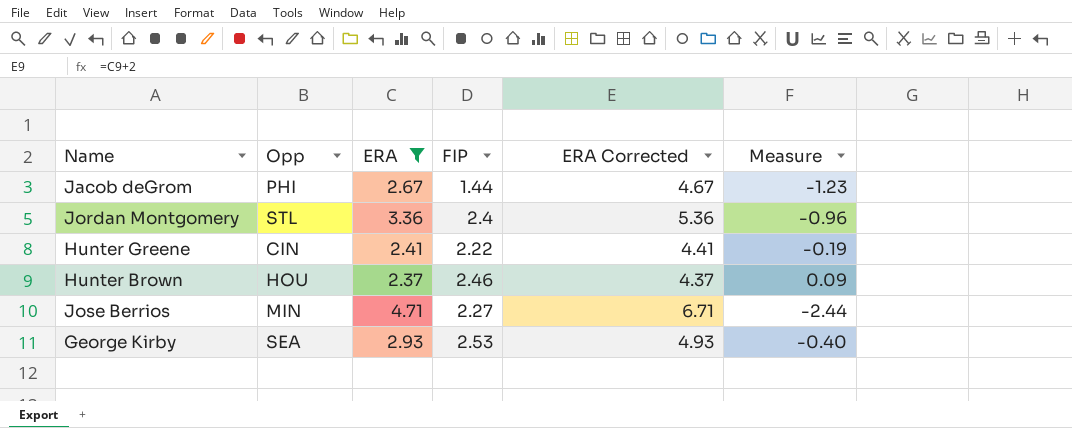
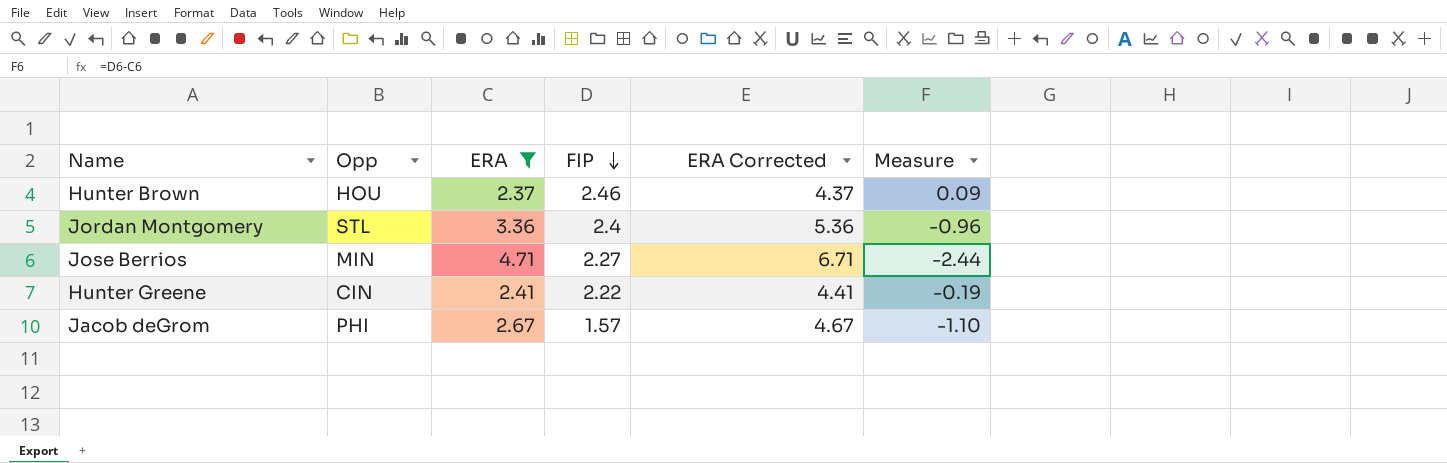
row order: none -> FIP descending
row George Kirby: SEA | 2.93 | 2.53 | 4.93 | -0.40 -> none
Jacob deGrom | FIP: 1.44 -> 1.57
Jacob deGrom | Measure: -1.23 -> -1.10

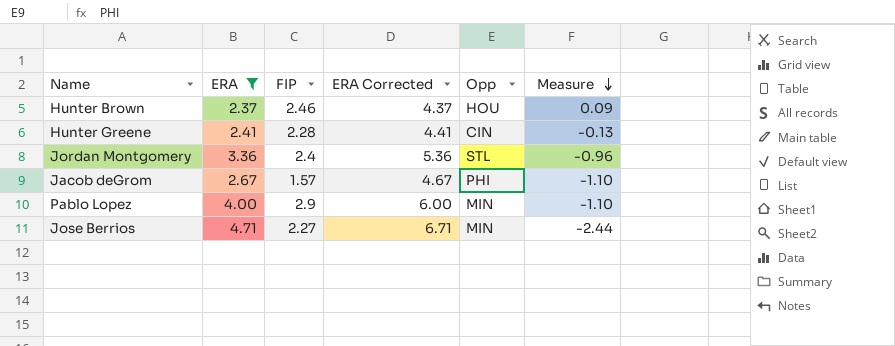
row order: FIP descending -> Measure descending
column Opp | position: 2 -> 5
Hunter Greene | FIP: 2.22 -> 2.28
Hunter Greene | Measure: -0.19 -> -0.13
row Pablo Lopez: none -> 4.00 | 2.9 | 6.00 | MIN | -1.10

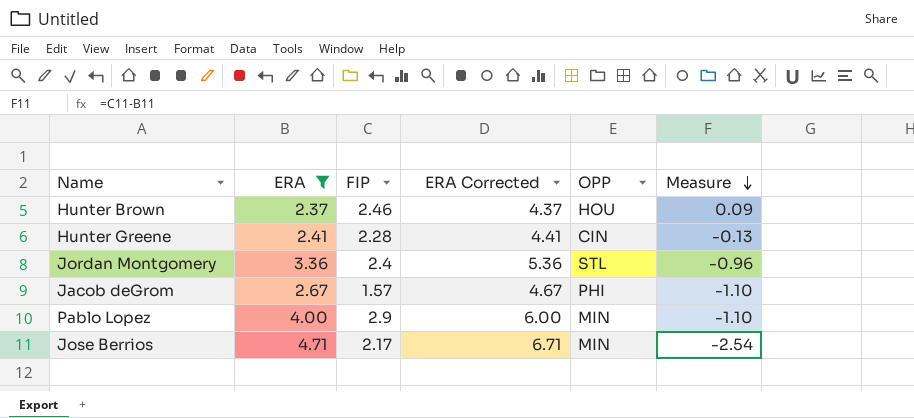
column name: Opp -> OPP
Jose Berrios | FIP: 2.27 -> 2.17
Jose Berrios | Measure: -2.44 -> -2.54

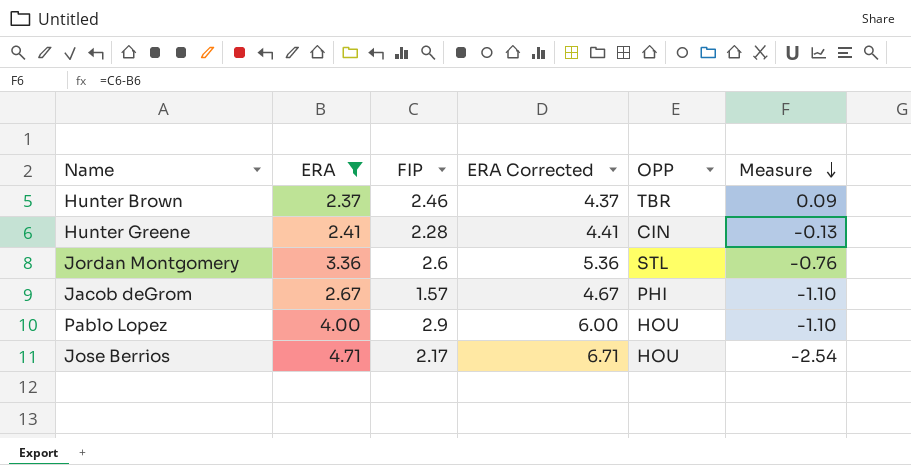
Hunter Brown | OPP: HOU -> TBR
Jordan Montgomery | FIP: 2.4 -> 2.6
Jordan Montgomery | Measure: -0.96 -> -0.76
Pablo Lopez | OPP: MIN -> HOU
Jose Berrios | OPP: MIN -> HOU

